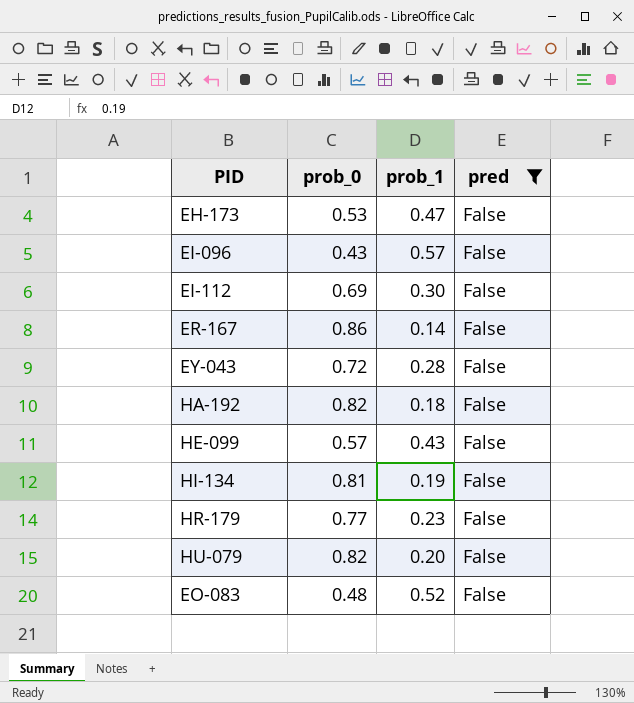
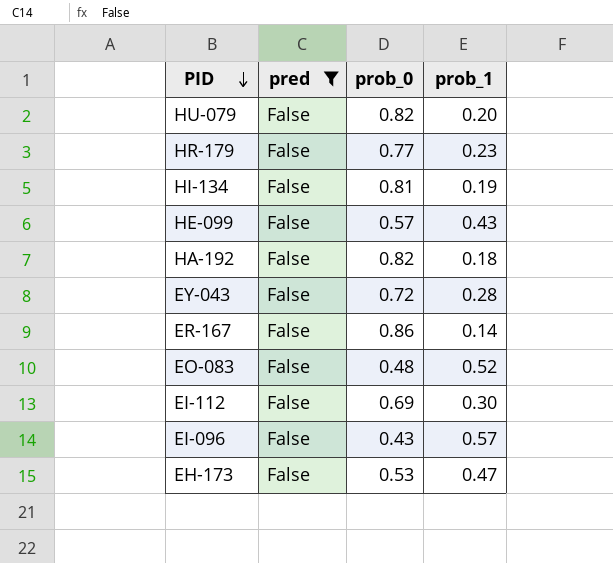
row order: none -> PID descending
column pred | position: 4 -> 2

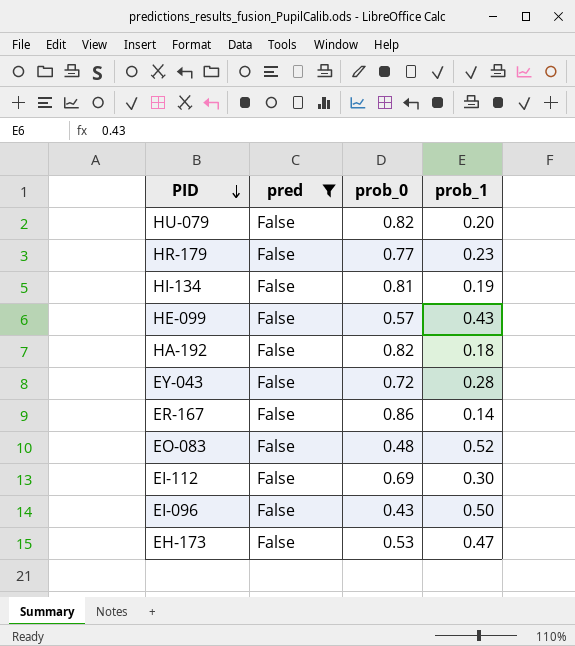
EI-096 | prob_1: 0.57 -> 0.50

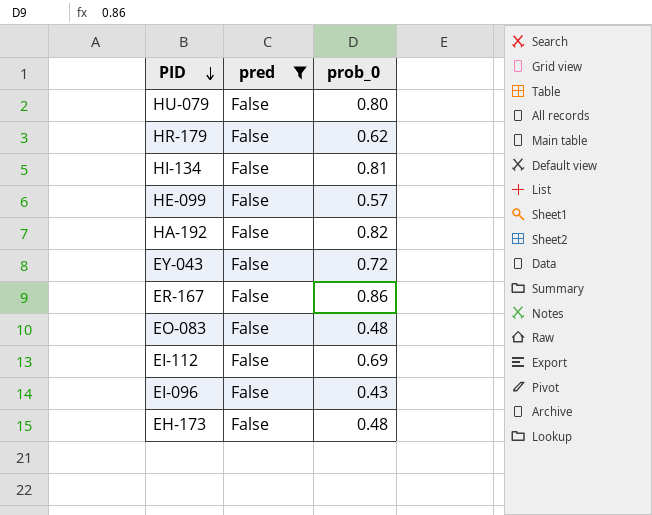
column prob_1 | position: 4 -> none
HU-079 | prob_0: 0.82 -> 0.80
HR-179 | prob_0: 0.77 -> 0.62
EH-173 | prob_0: 0.53 -> 0.48

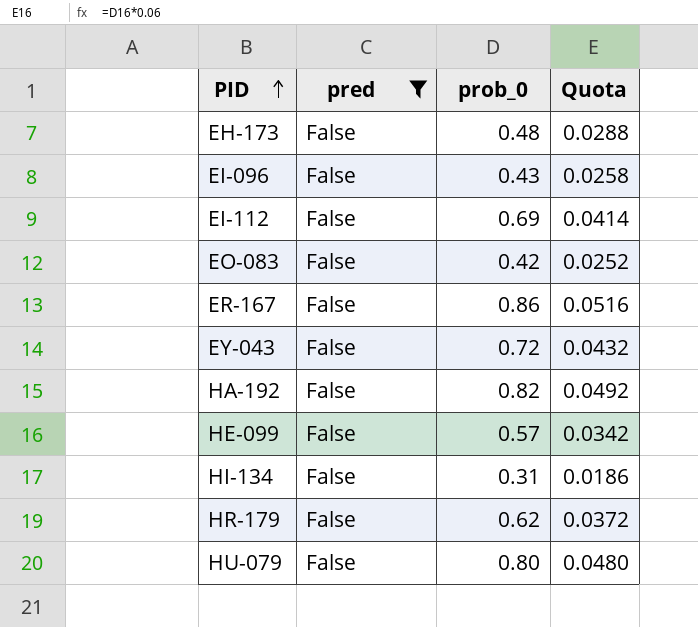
row order: PID descending -> PID ascending
column Quota | formula: none -> [prob_0] * 0.06
EO-083 | prob_0: 0.48 -> 0.42
HI-134 | prob_0: 0.81 -> 0.31

